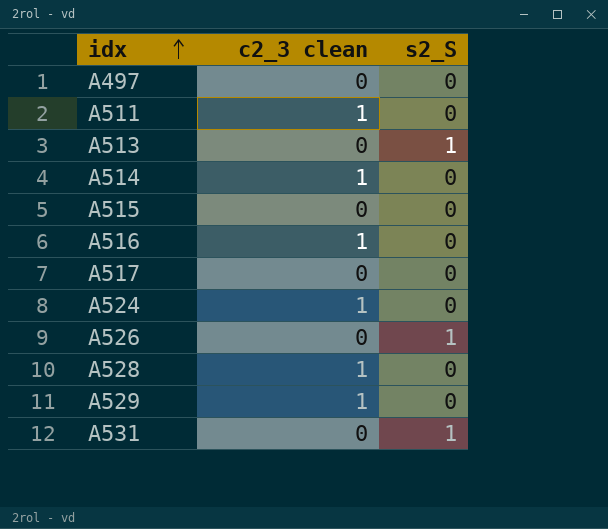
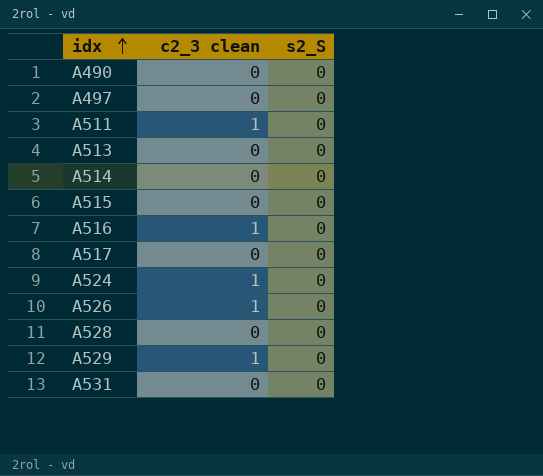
row A490: none -> 0 | 0
A513 | s2_S: 1 -> 0
A514 | c2_3 clean: 1 -> 0
A526 | c2_3 clean: 0 -> 1
A526 | s2_S: 1 -> 0
A528 | c2_3 clean: 1 -> 0
A531 | s2_S: 1 -> 0

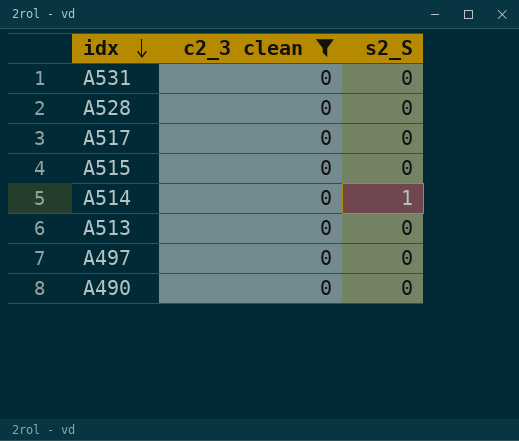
filter: none -> c2_3 clean = 0
row order: idx ascending -> idx descending
A514 | s2_S: 0 -> 1

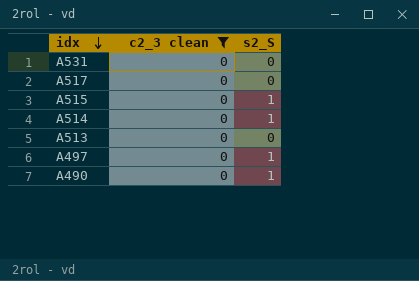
row A528: 0 | 0 -> none
A515 | s2_S: 0 -> 1
A497 | s2_S: 0 -> 1
A490 | s2_S: 0 -> 1

